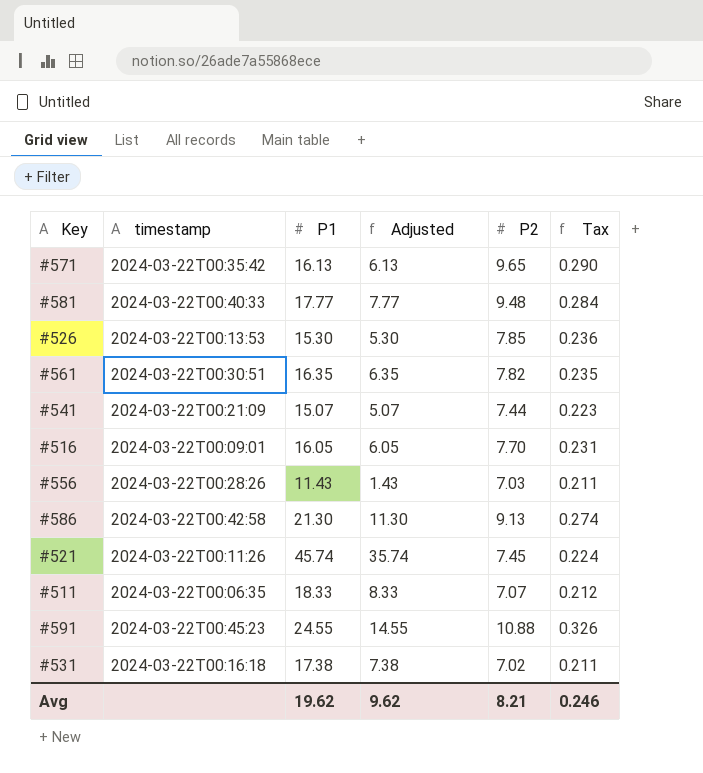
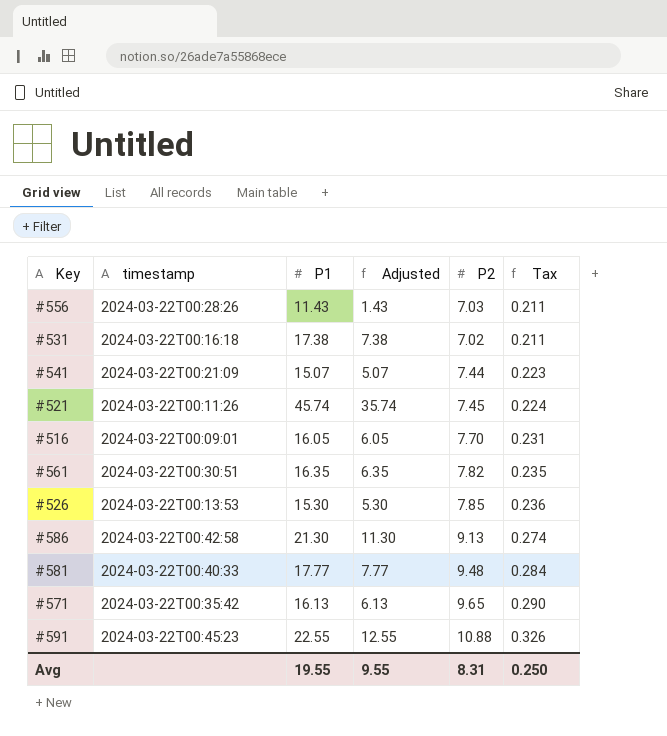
row order: none -> Tax ascending
row #511: 2024-03-22T00:06:35 | 18.33 | 8.33 | 7.07 | 0.212 -> none
#591 | P1: 24.55 -> 22.55
#591 | Adjusted: 14.55 -> 12.55
Avg | P1: 19.62 -> 19.55
Avg | Adjusted: 9.62 -> 9.55
Avg | P2: 8.21 -> 8.31
Avg | Tax: 0.246 -> 0.250

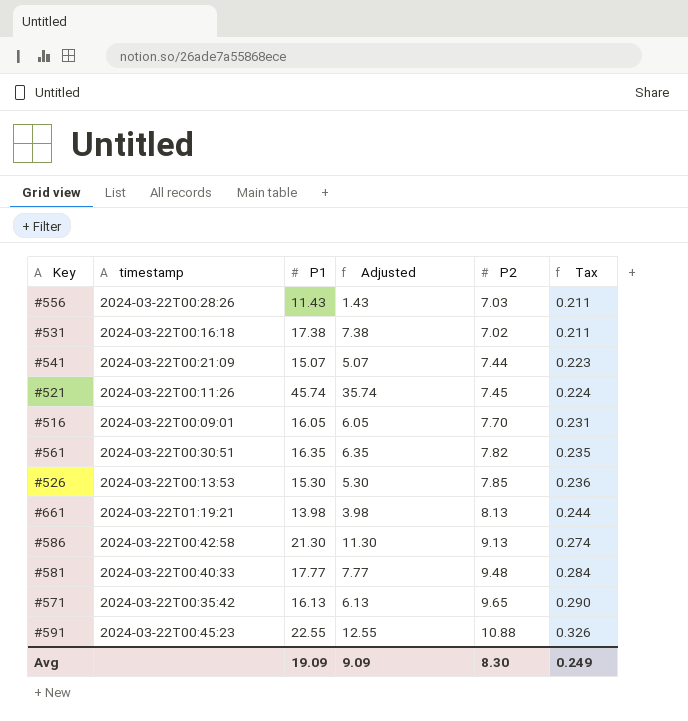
row #661: none -> 2024-03-22T01:19:21 | 13.98 | 3.98 | 8.13 | 0.244
Avg | P1: 19.55 -> 19.09
Avg | Adjusted: 9.55 -> 9.09
Avg | P2: 8.31 -> 8.30
Avg | Tax: 0.250 -> 0.249

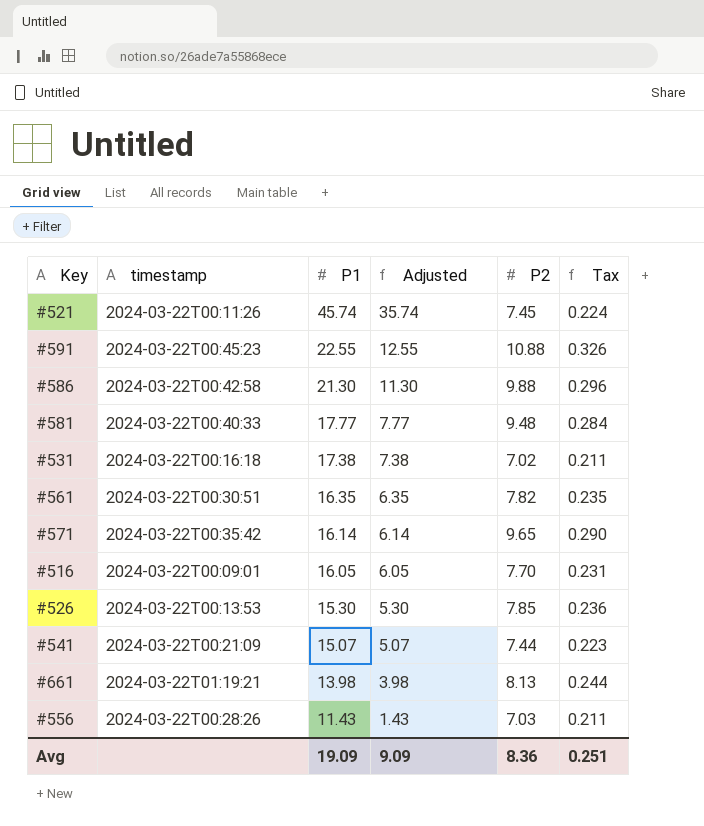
row order: Tax ascending -> P1 descending
#586 | P2: 9.13 -> 9.88
#586 | Tax: 0.274 -> 0.296
#571 | P1: 16.13 -> 16.14
#571 | Adjusted: 6.13 -> 6.14
Avg | P2: 8.30 -> 8.36
Avg | Tax: 0.249 -> 0.251

